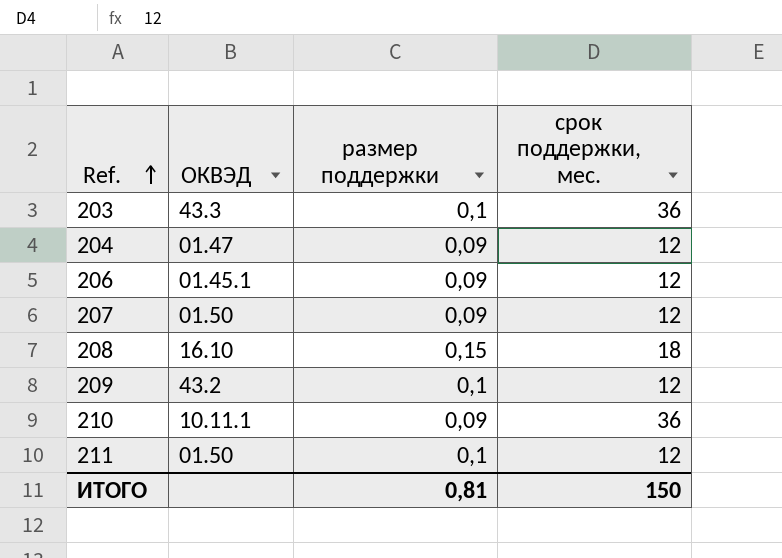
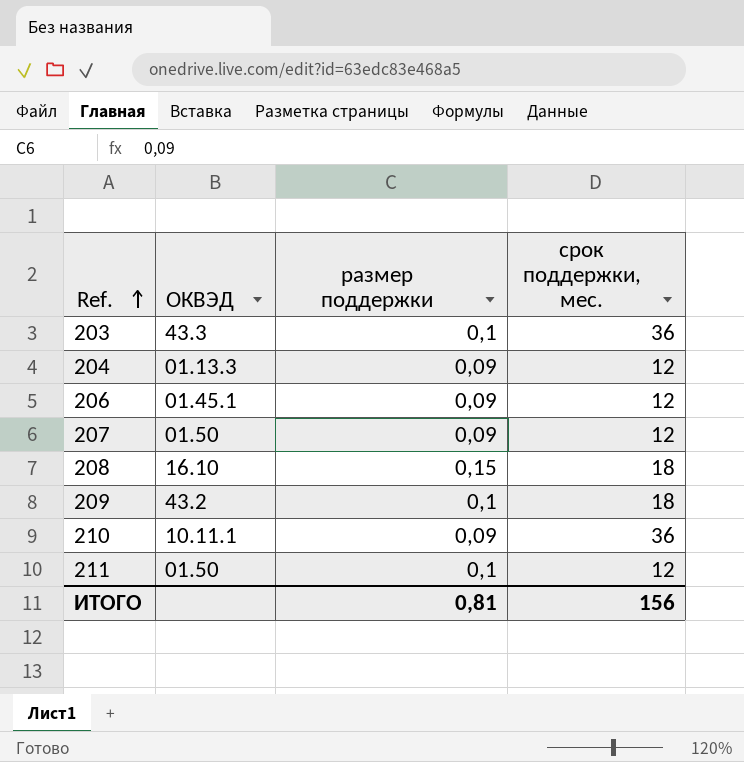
204 | ОКВЭД: 01.47 -> 01.13.3
209 | срок поддержки, мес.: 12 -> 18
ИТОГО | срок поддержки, мес.: 150 -> 156

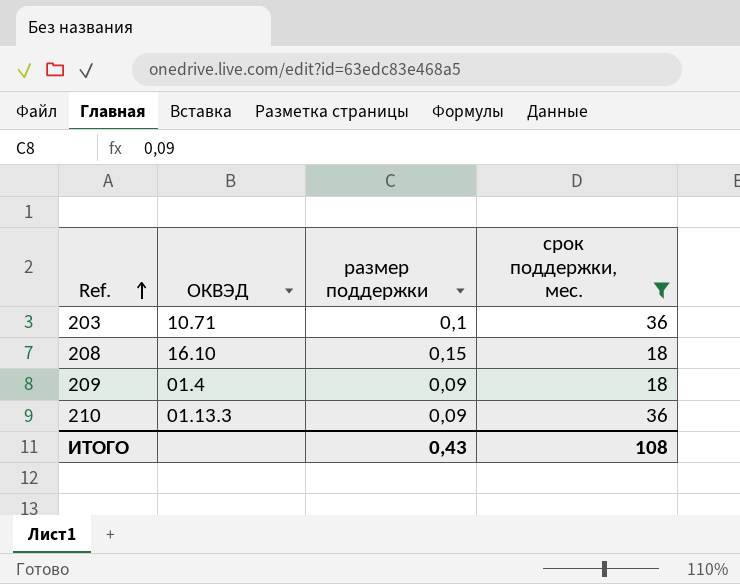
filter: none -> срок поддержки, мес. != 12
203 | ОКВЭД: 43.3 -> 10.71
209 | ОКВЭД: 43.2 -> 01.4
209 | размер поддержки: 0,1 -> 0,09
210 | ОКВЭД: 10.11.1 -> 01.13.3
ИТОГО | размер поддержки: 0,81 -> 0,43
ИТОГО | срок поддержки, мес.: 156 -> 108

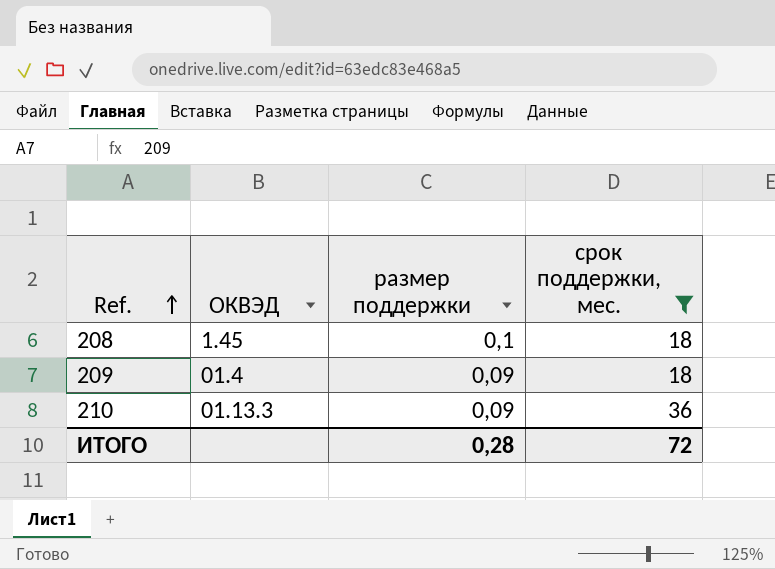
row 203: 10.71 | 0,1 | 36 -> none
208 | ОКВЭД: 16.10 -> 1.45
208 | размер поддержки: 0,15 -> 0,1
ИТОГО | размер поддержки: 0,43 -> 0,28
ИТОГО | срок поддержки, мес.: 108 -> 72

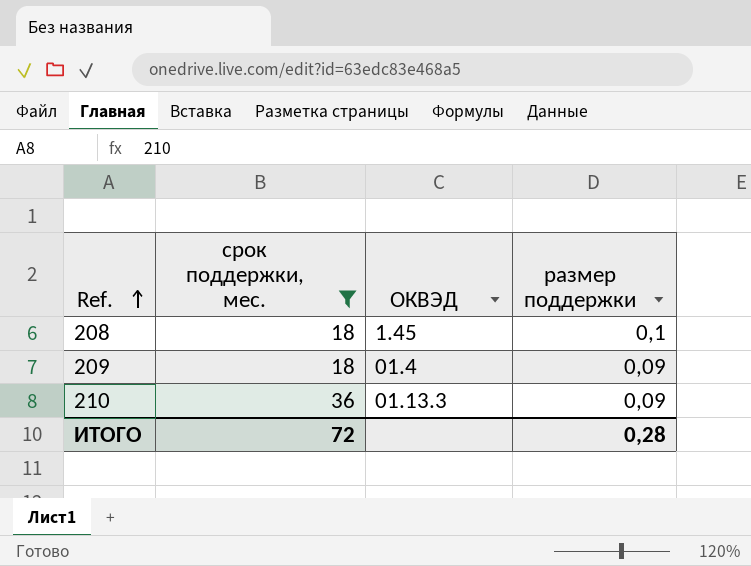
column срок поддержки, мес. | position: 4 -> 2

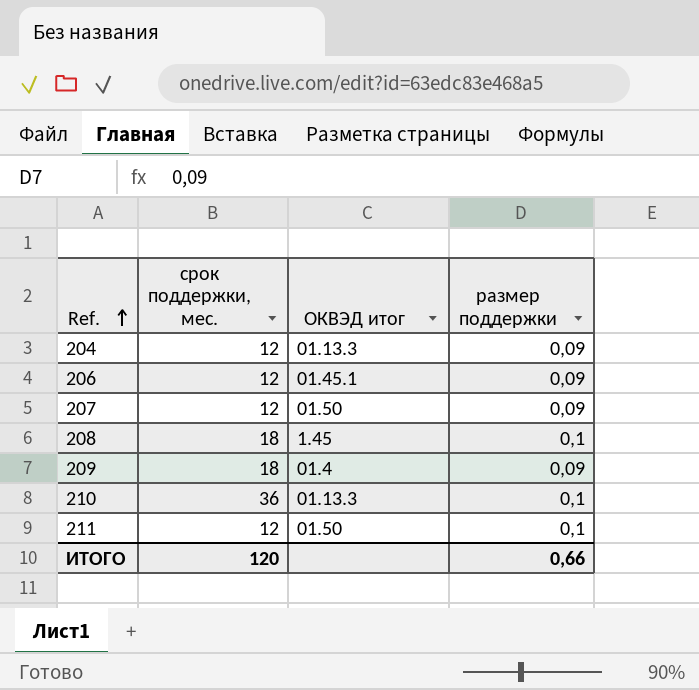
filter: срок поддержки, мес. != 12 -> none
column name: ОКВЭД -> ОКВЭД итог
210 | размер поддержки: 0,09 -> 0,1
ИТОГО | срок поддержки, мес.: 72 -> 120
ИТОГО | размер поддержки: 0,28 -> 0,66

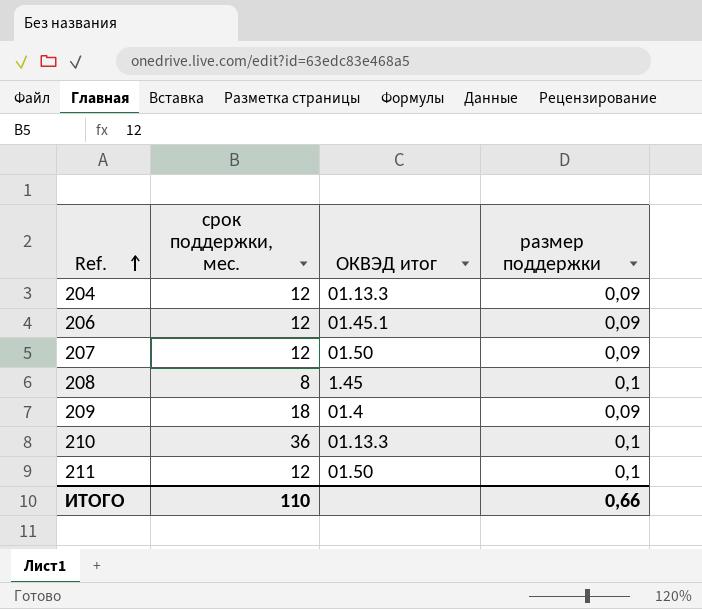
208 | срок поддержки, мес.: 18 -> 8
ИТОГО | срок поддержки, мес.: 120 -> 110

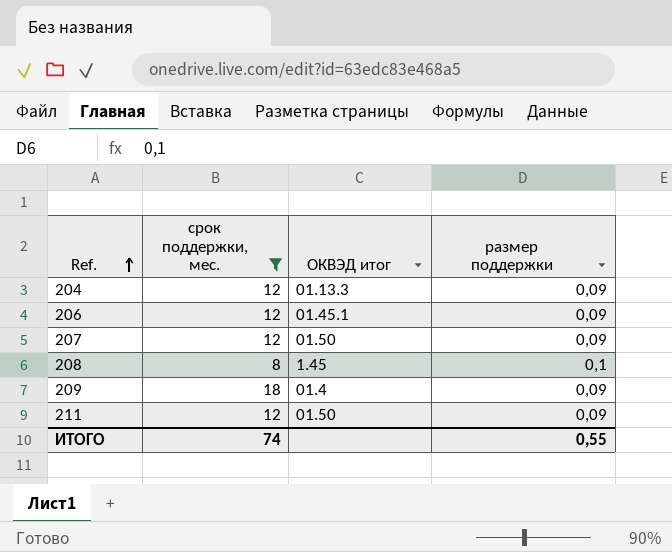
filter: none -> срок поддержки, мес. != 36
211 | размер поддержки: 0,1 -> 0,09
ИТОГО | срок поддержки, мес.: 110 -> 74
ИТОГО | размер поддержки: 0,66 -> 0,55

